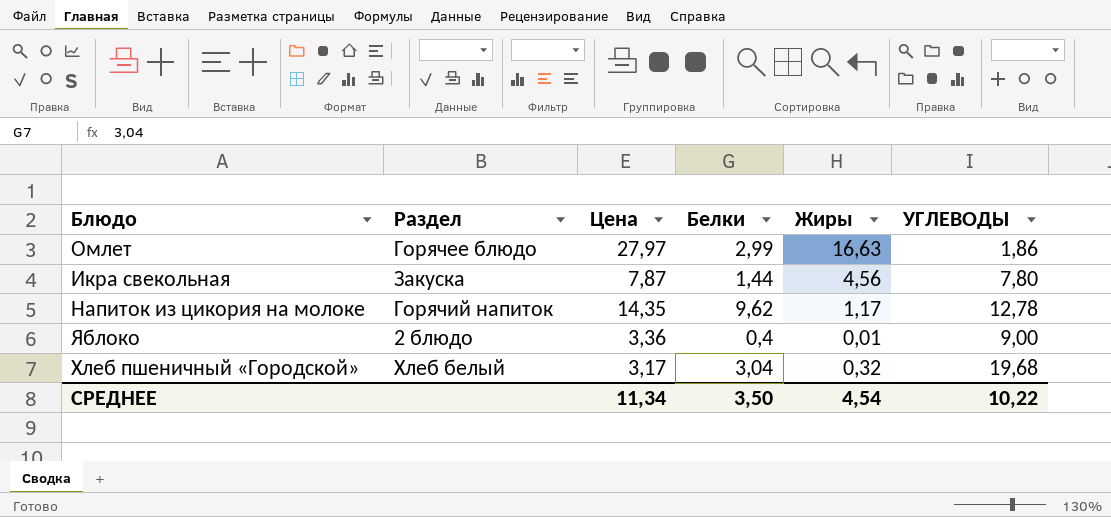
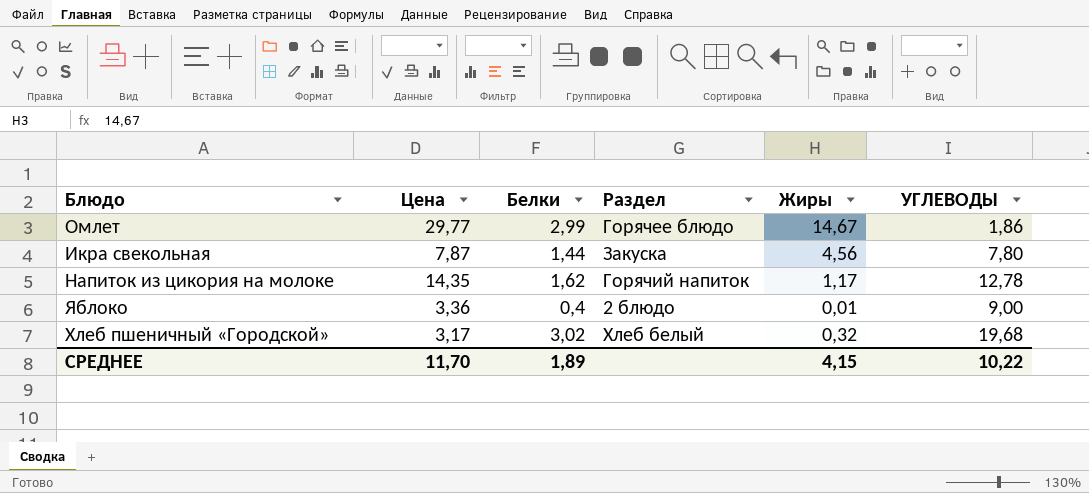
column Раздел | position: 2 -> 4
Омлет | Цена: 27,97 -> 29,77
Омлет | Жиры: 16,63 -> 14,67
Напиток из цикория на молоке | Белки: 9,62 -> 1,62
Хлеб пшеничный «Городской» | Белки: 3,04 -> 3,02
СРЕДНЕЕ | Цена: 11,34 -> 11,70
СРЕДНЕЕ | Белки: 3,50 -> 1,89
СРЕДНЕЕ | Жиры: 4,54 -> 4,15

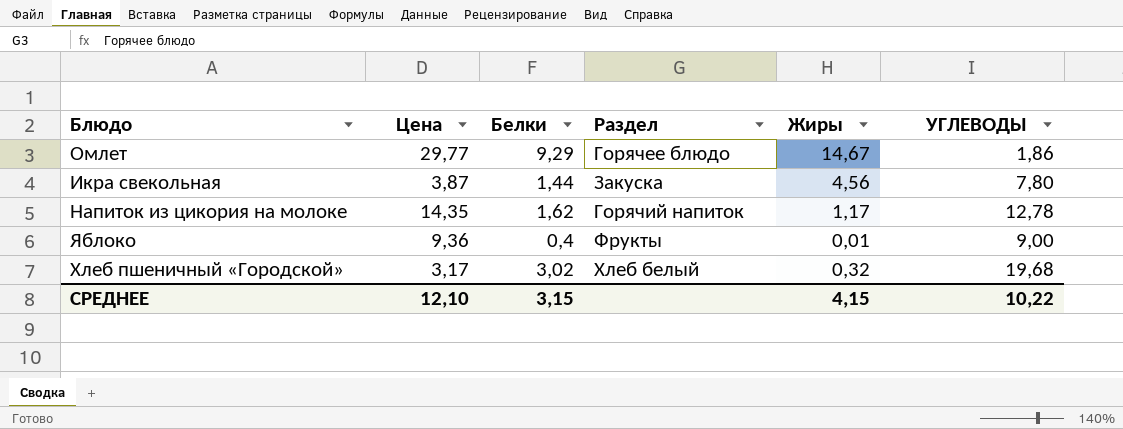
Омлет | Белки: 2,99 -> 9,29
Икра свекольная | Цена: 7,87 -> 3,87
Яблоко | Цена: 3,36 -> 9,36
Яблоко | Раздел: 2 блюдо -> Фрукты
СРЕДНЕЕ | Цена: 11,70 -> 12,10
СРЕДНЕЕ | Белки: 1,89 -> 3,15

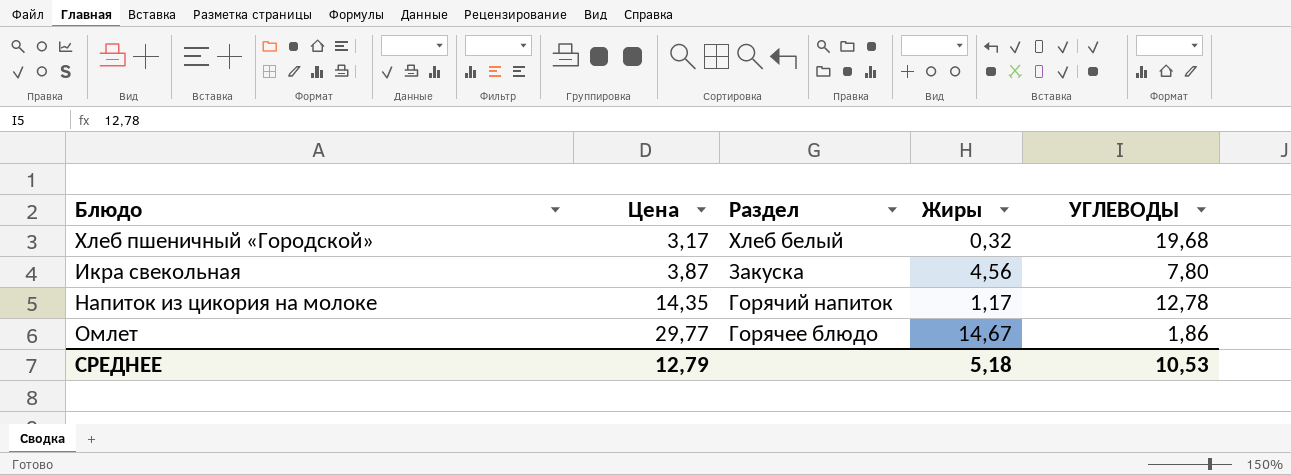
row order: none -> Цена ascending
column Белки | position: 3 -> none
row Яблоко: 9,36 | 0,4 | Фрукты | 0,01 | 9,00 -> none
СРЕДНЕЕ | Цена: 12,10 -> 12,79
СРЕДНЕЕ | Жиры: 4,15 -> 5,18
СРЕДНЕЕ | УГЛЕВОДЫ: 10,22 -> 10,53

